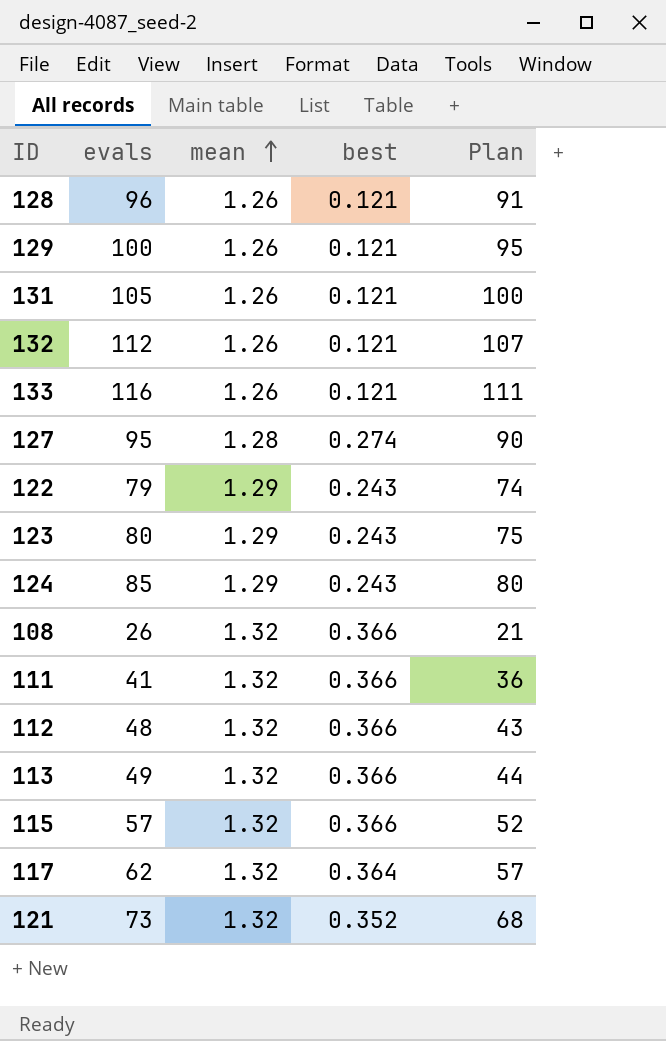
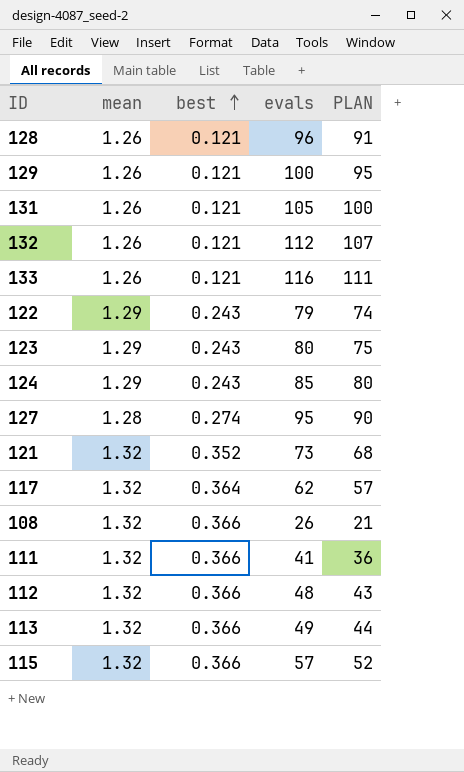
row order: mean ascending -> best ascending
column evals | position: 2 -> 4
column name: Plan -> PLAN

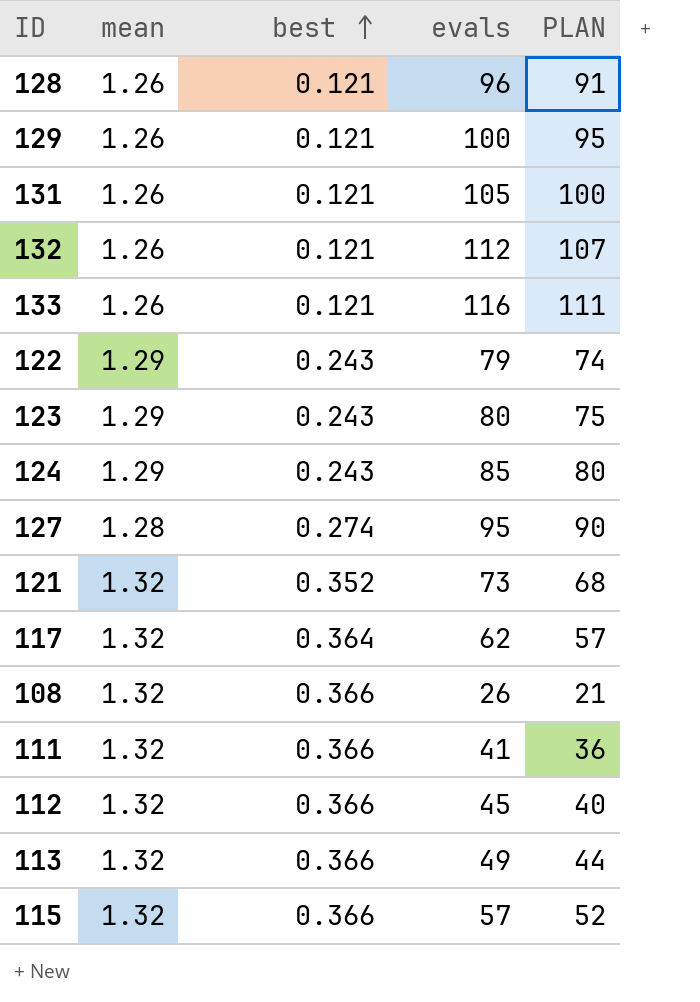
112 | evals: 48 -> 45
112 | PLAN: 43 -> 40

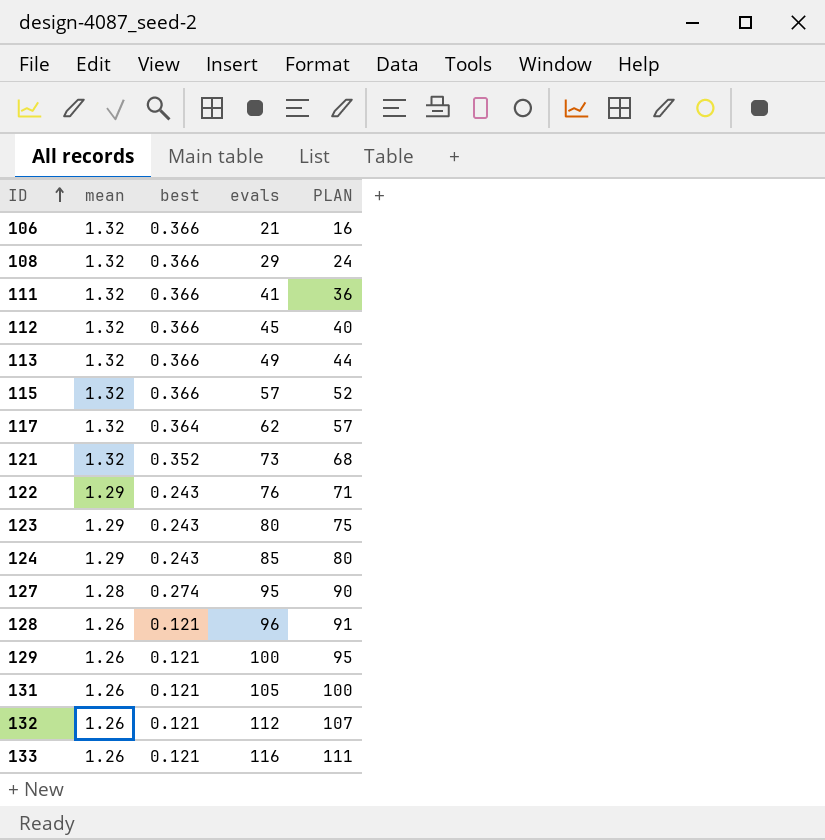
row order: best ascending -> ID ascending
row 106: none -> 1.32 | 0.366 | 21 | 16
108 | evals: 26 -> 29
108 | PLAN: 21 -> 24
122 | evals: 79 -> 76
122 | PLAN: 74 -> 71

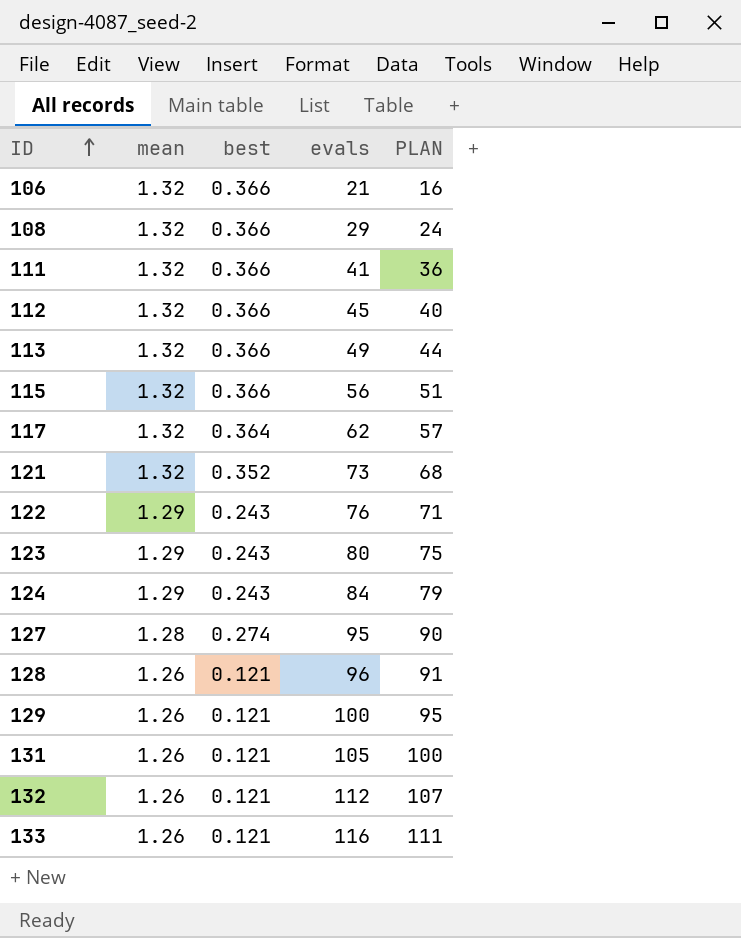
115 | evals: 57 -> 56
115 | PLAN: 52 -> 51
124 | evals: 85 -> 84
124 | PLAN: 80 -> 79

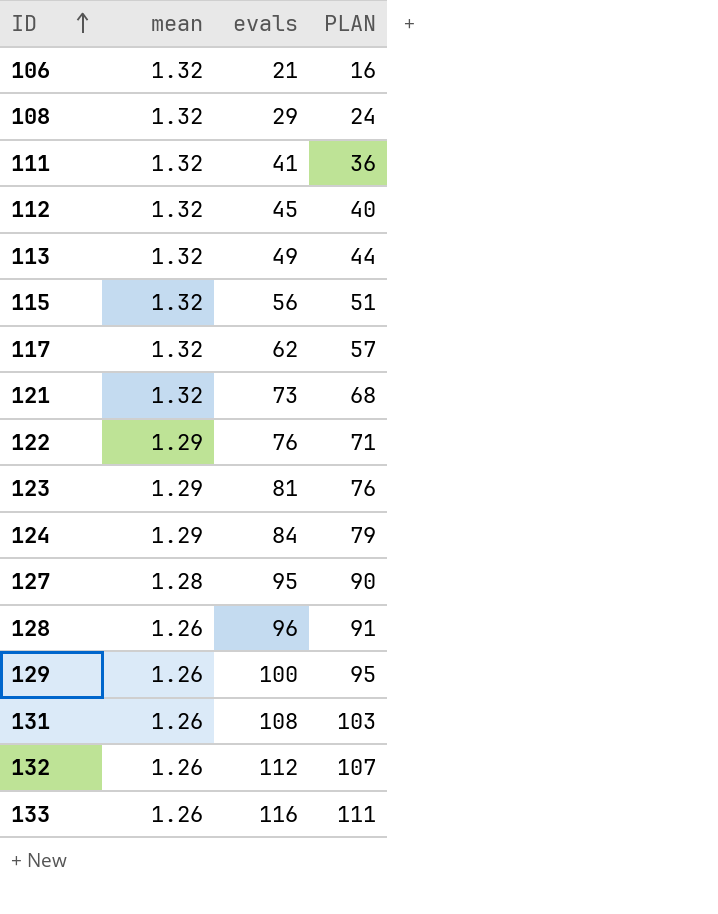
column best | position: 3 -> none
123 | evals: 80 -> 81
123 | PLAN: 75 -> 76
131 | evals: 105 -> 108
131 | PLAN: 100 -> 103

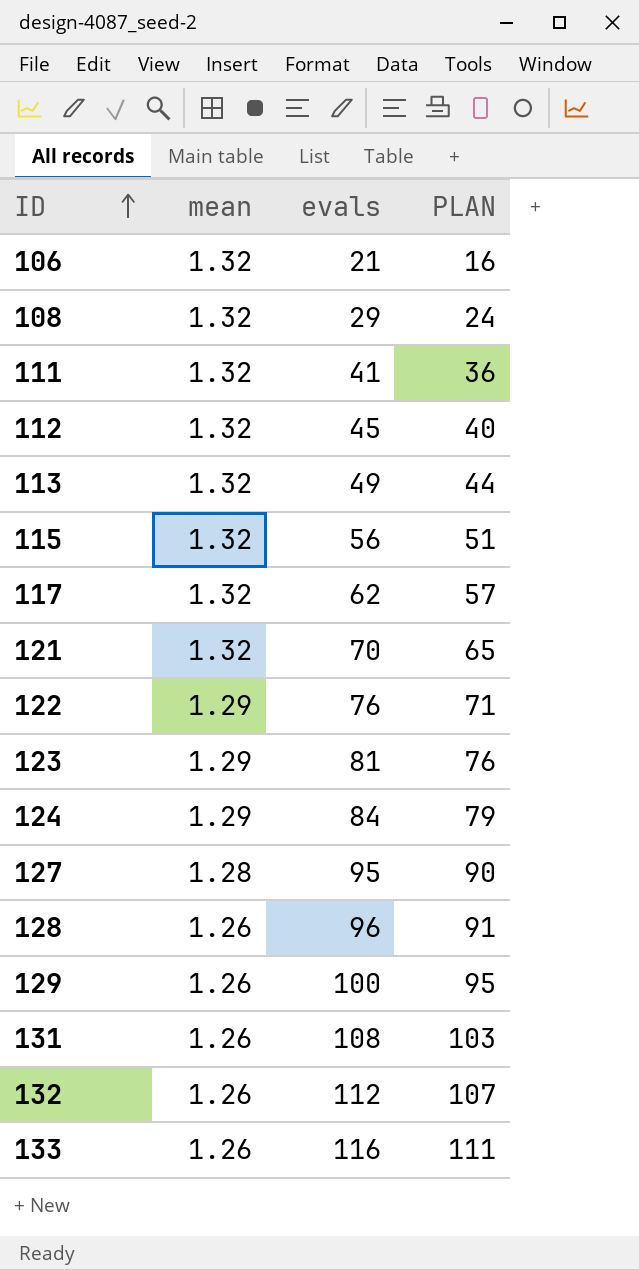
121 | evals: 73 -> 70
121 | PLAN: 68 -> 65

